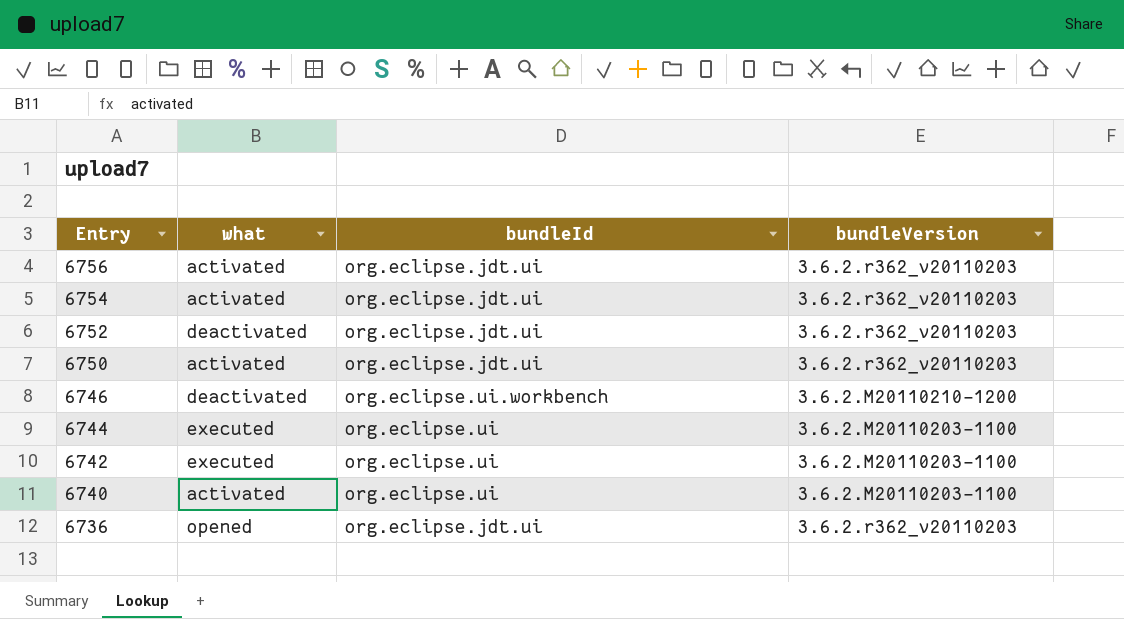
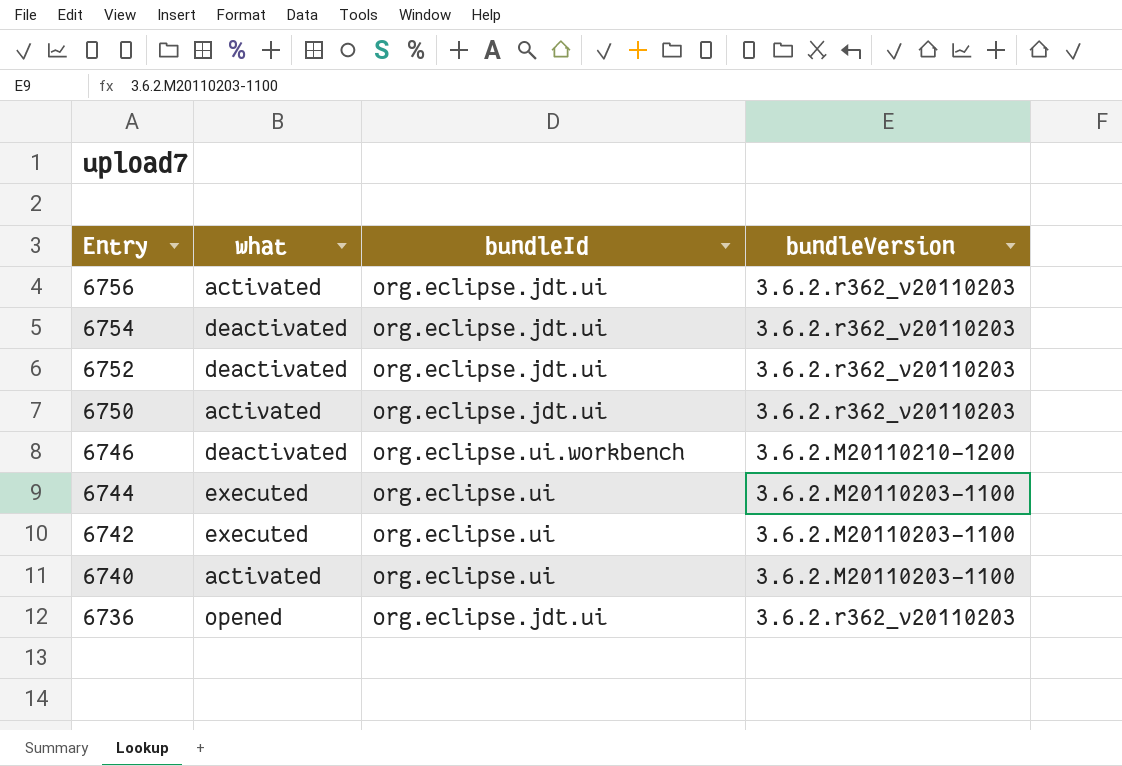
6754 | what: activated -> deactivated

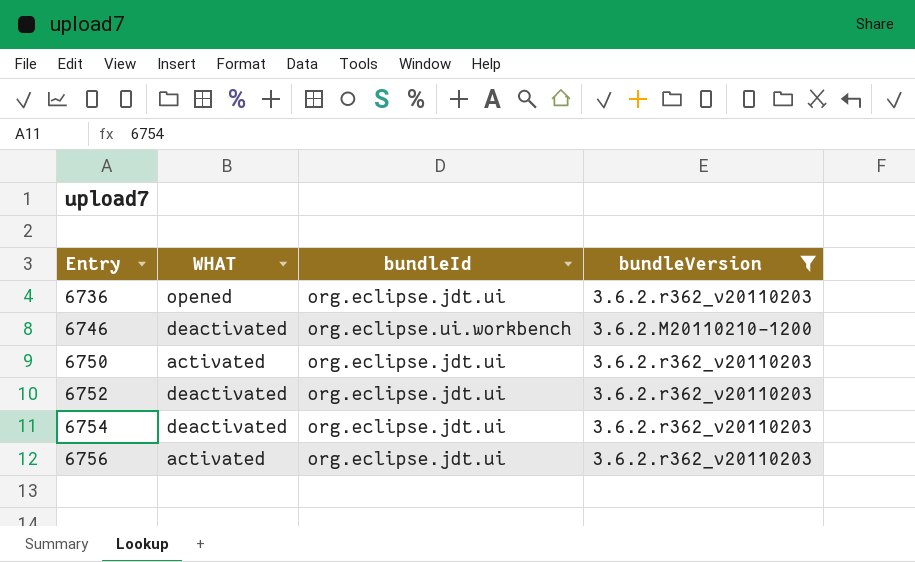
filter: none -> bundleVersion != 3.6.2.M20110203-1100
row order: Entry descending -> Entry ascending
column name: what -> WHAT

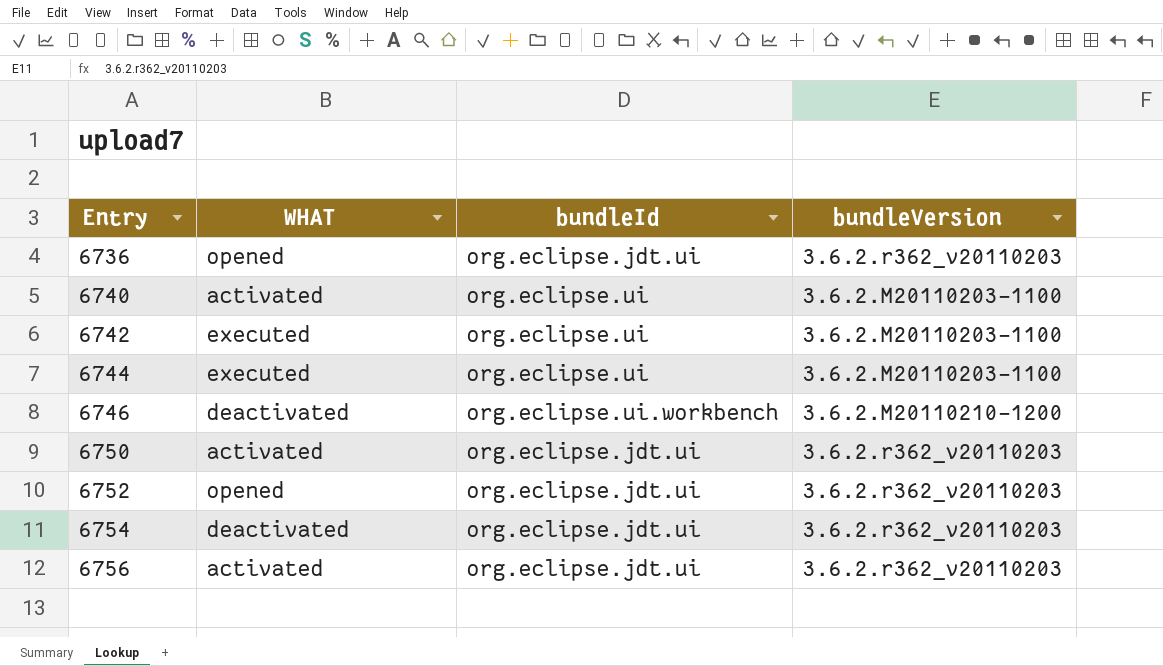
filter: bundleVersion != 3.6.2.M20110203-1100 -> none
6752 | WHAT: deactivated -> opened

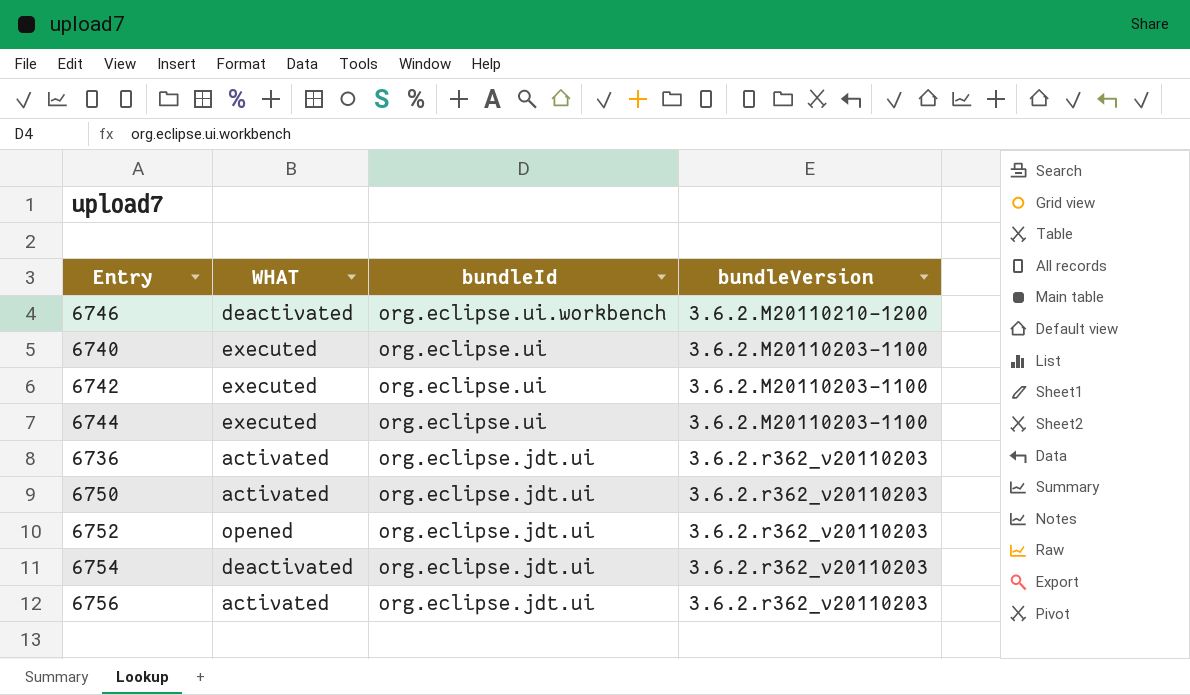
row order: Entry ascending -> bundleId descending
6740 | WHAT: activated -> executed
6736 | WHAT: opened -> activated

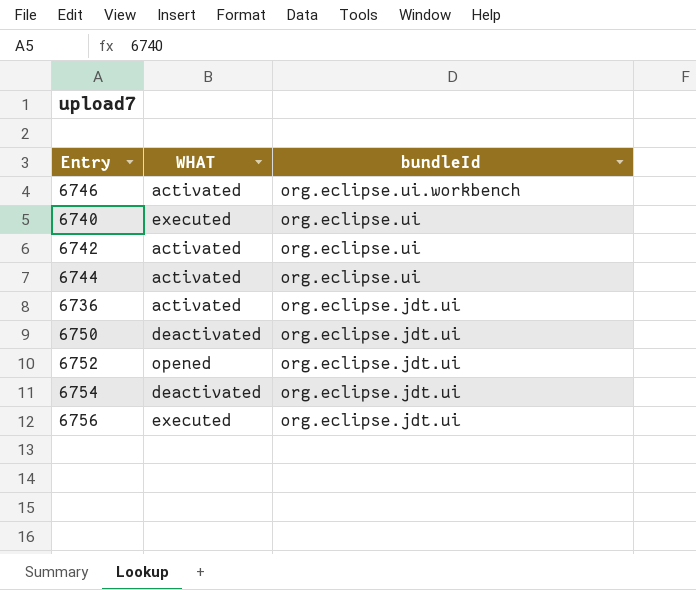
column bundleVersion | position: 4 -> none
6746 | WHAT: deactivated -> activated
6742 | WHAT: executed -> activated
6744 | WHAT: executed -> activated
6750 | WHAT: activated -> deactivated
6756 | WHAT: activated -> executed

